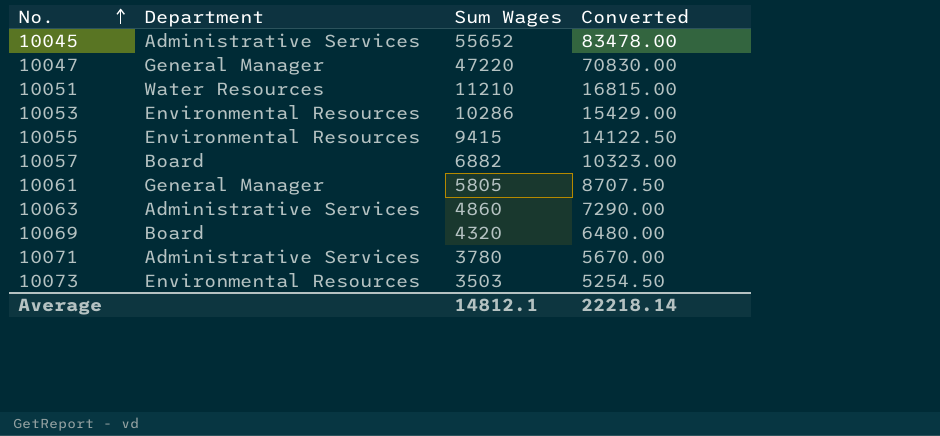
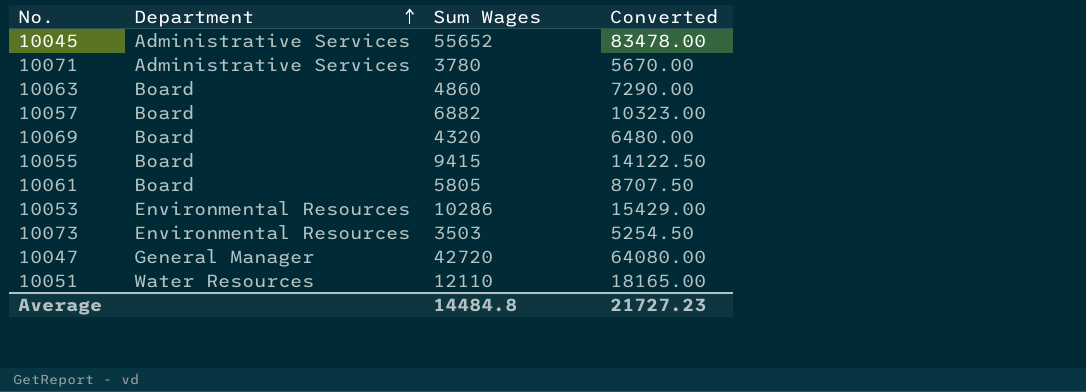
row order: No. ascending -> Department ascending
10063 | Department: Administrative Services -> Board
10055 | Department: Environmental Resources -> Board
10061 | Department: General Manager -> Board
10047 | Sum Wages: 47220 -> 42720
10047 | Converted: 70830.00 -> 64080.00
10051 | Sum Wages: 11210 -> 12110
10051 | Converted: 16815.00 -> 18165.00
Average | Sum Wages: 14812.1 -> 14484.8
Average | Converted: 22218.14 -> 21727.23

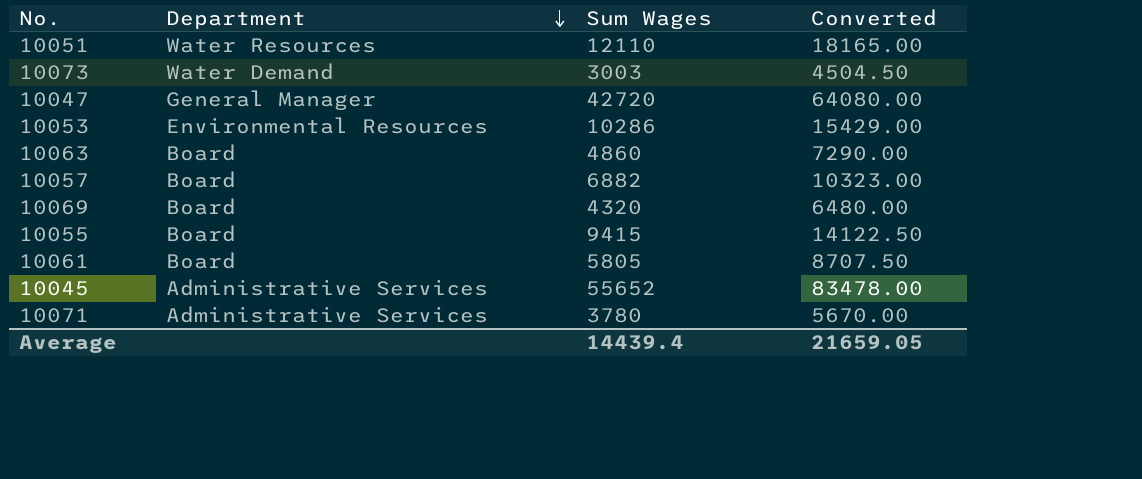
row order: Department ascending -> Department descending
10073 | Department: Environmental Resources -> Water Demand
10073 | Sum Wages: 3503 -> 3003
10073 | Converted: 5254.50 -> 4504.50
Average | Sum Wages: 14484.8 -> 14439.4
Average | Converted: 21727.23 -> 21659.05

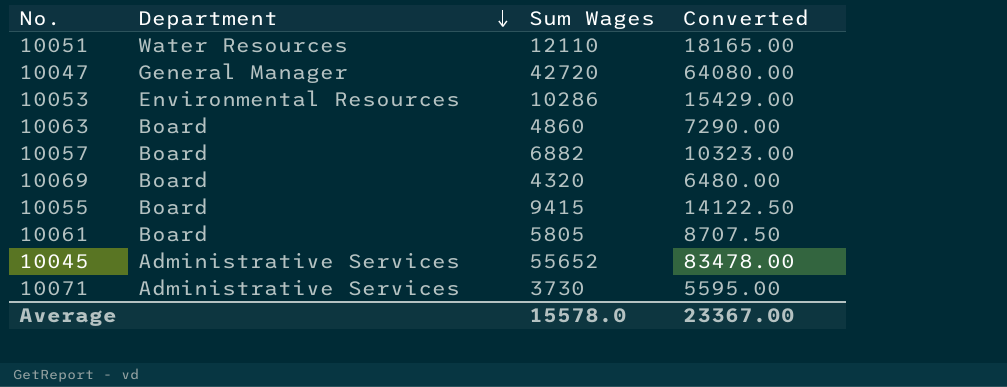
row 10073: Water Demand | 3003 | 4504.50 -> none
10071 | Sum Wages: 3780 -> 3730
10071 | Converted: 5670.00 -> 5595.00
Average | Sum Wages: 14439.4 -> 15578.0
Average | Converted: 21659.05 -> 23367.00

